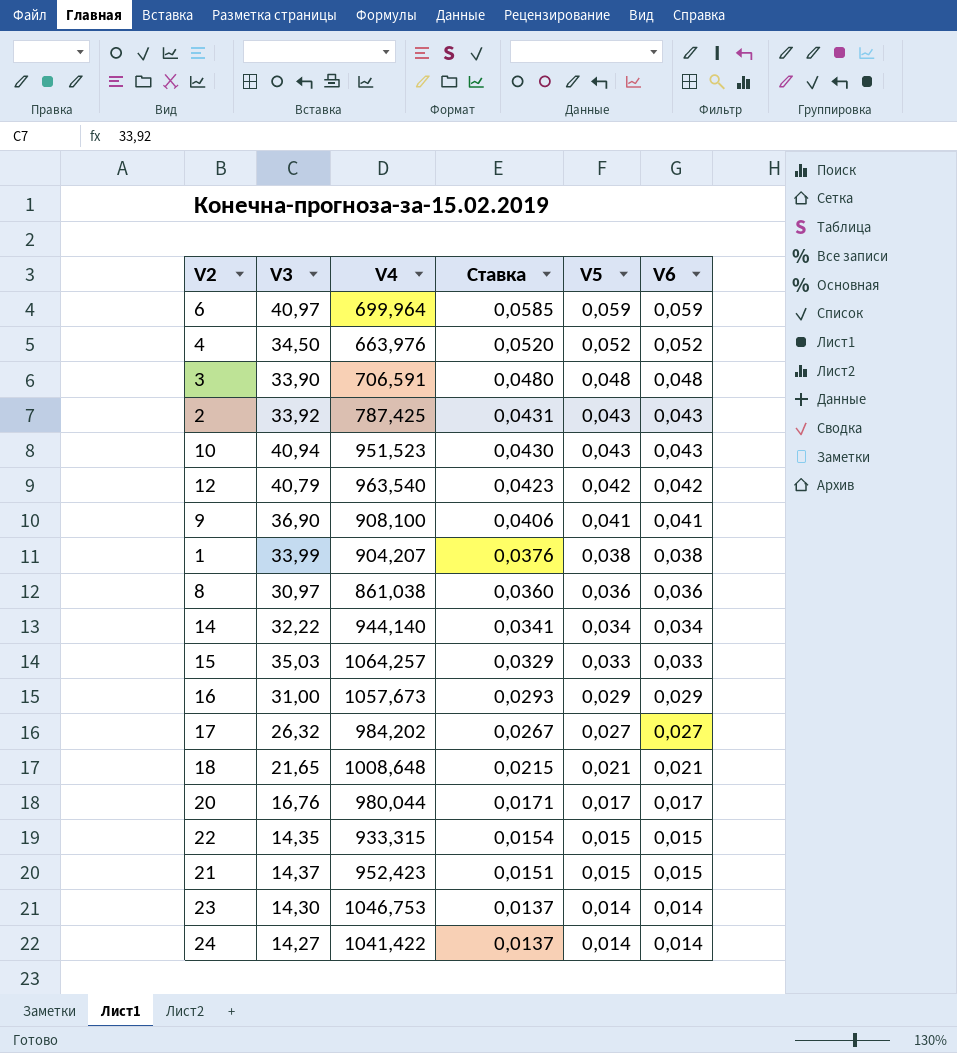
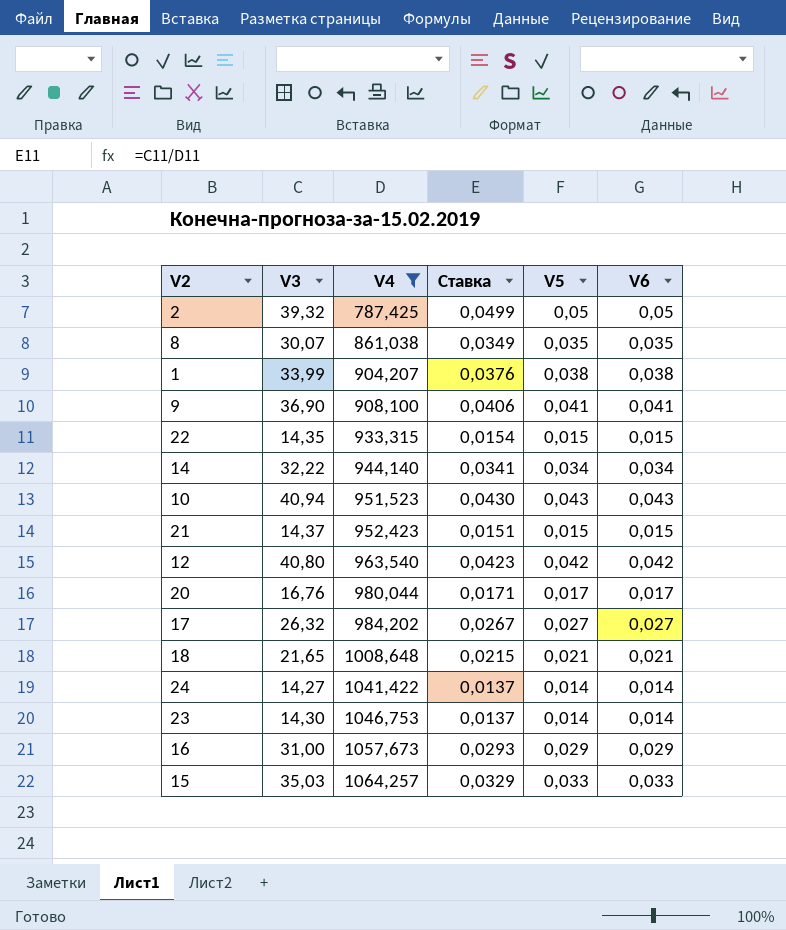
filter: none -> V4 >= 787,425
row order: Ставка descending -> V4 ascending
2 | V3: 33,92 -> 39,32
2 | Ставка: 0,0431 -> 0,0499
2 | V5: 0,043 -> 0,05
2 | V6: 0,043 -> 0,05
8 | V3: 30,97 -> 30,07
8 | Ставка: 0,0360 -> 0,0349
8 | V5: 0,036 -> 0,035
8 | V6: 0,036 -> 0,035
12 | V3: 40,79 -> 40,80

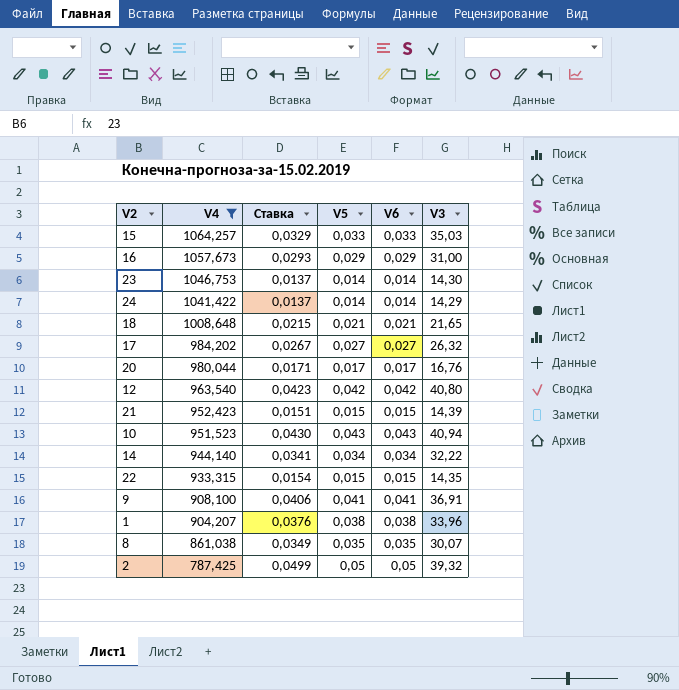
row order: V4 ascending -> V4 descending
column V3 | position: 2 -> 6
24 | V3: 14,27 -> 14,29
21 | V3: 14,37 -> 14,39
9 | V3: 36,90 -> 36,91
1 | V3: 33,99 -> 33,96

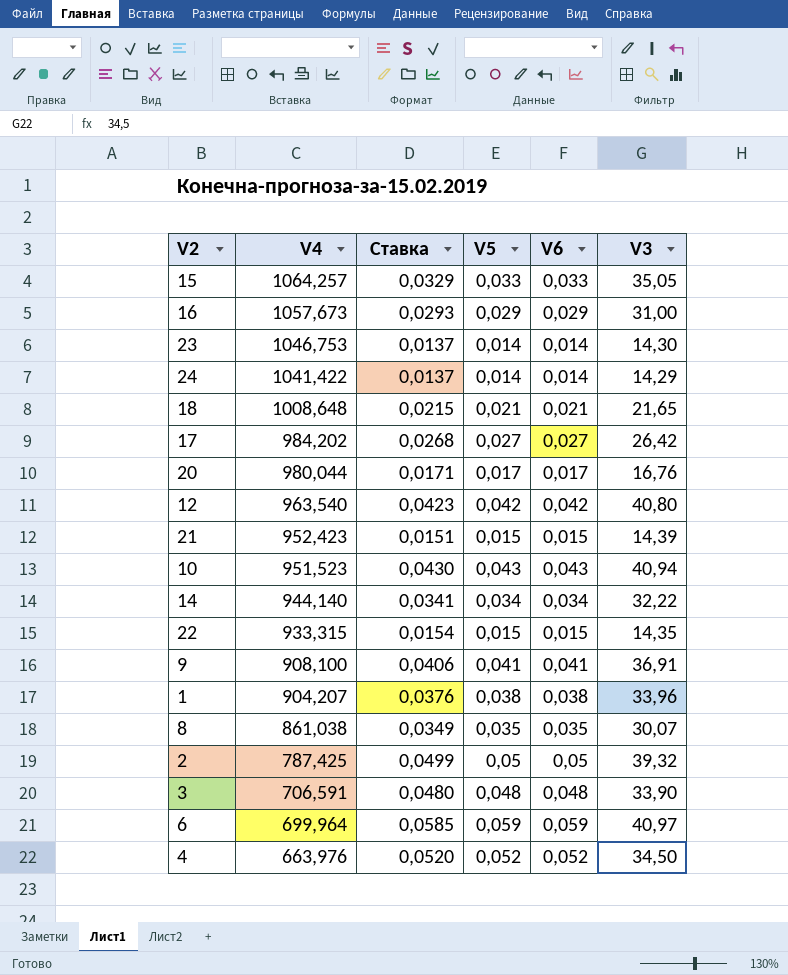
filter: V4 >= 787,425 -> none
15 | V3: 35,03 -> 35,05
17 | Ставка: 0,0267 -> 0,0268
17 | V3: 26,32 -> 26,42

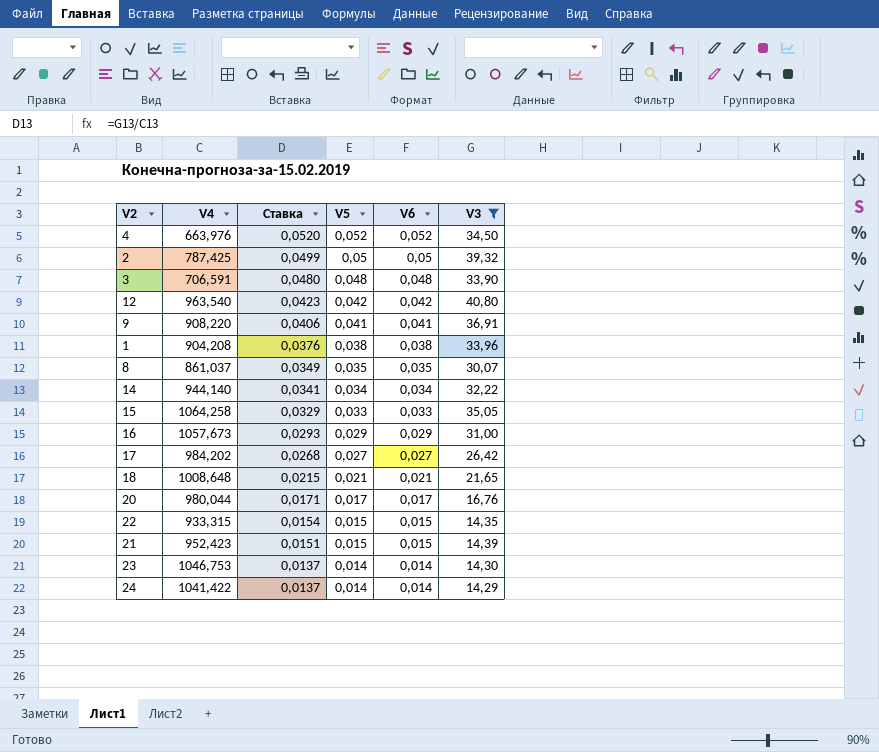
filter: none -> V3 <= 40,80
row order: V4 descending -> Ставка descending
9 | V4: 908,100 -> 908,220
1 | V4: 904,207 -> 904,208
8 | V4: 861,038 -> 861,037
15 | V4: 1064,257 -> 1064,258

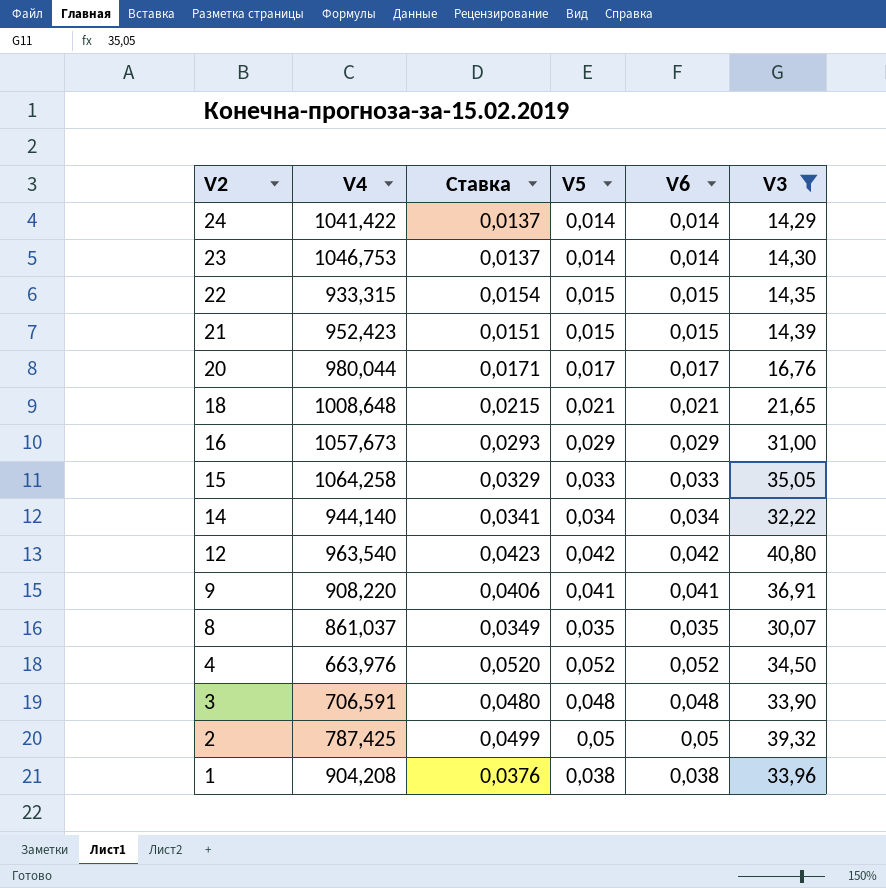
row order: Ставка descending -> V2 descending
row 17: 984,202 | 0,0268 | 0,027 | 0,027 | 26,42 -> none

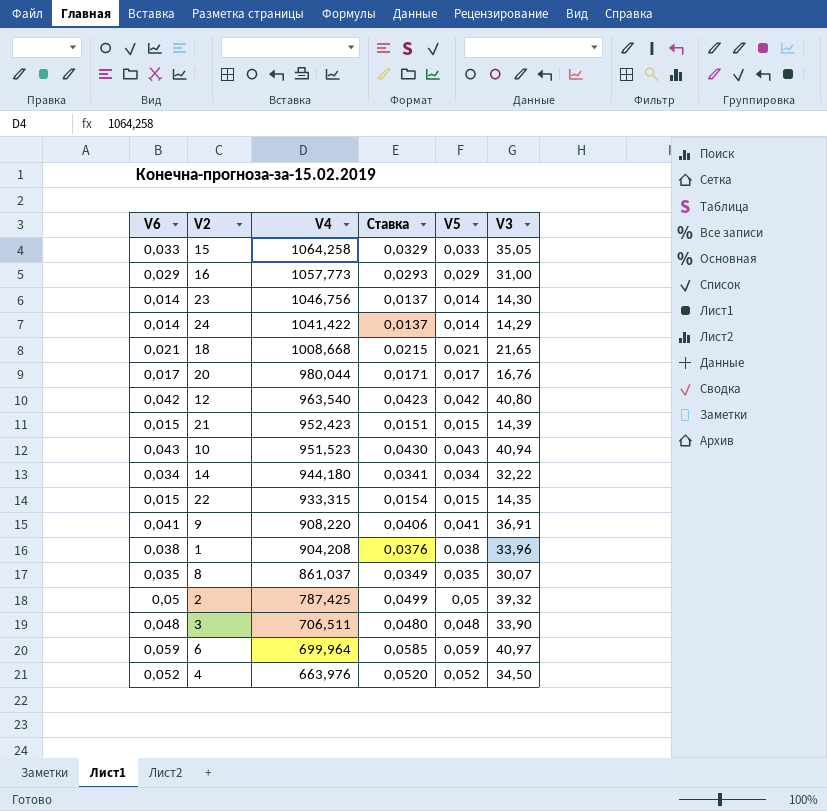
filter: V3 <= 40,80 -> none
row order: V2 descending -> V4 descending
column V6 | position: 5 -> 1
16 | V4: 1057,673 -> 1057,773
23 | V4: 1046,753 -> 1046,756
18 | V4: 1008,648 -> 1008,668
14 | V4: 944,140 -> 944,180
3 | V4: 706,591 -> 706,511

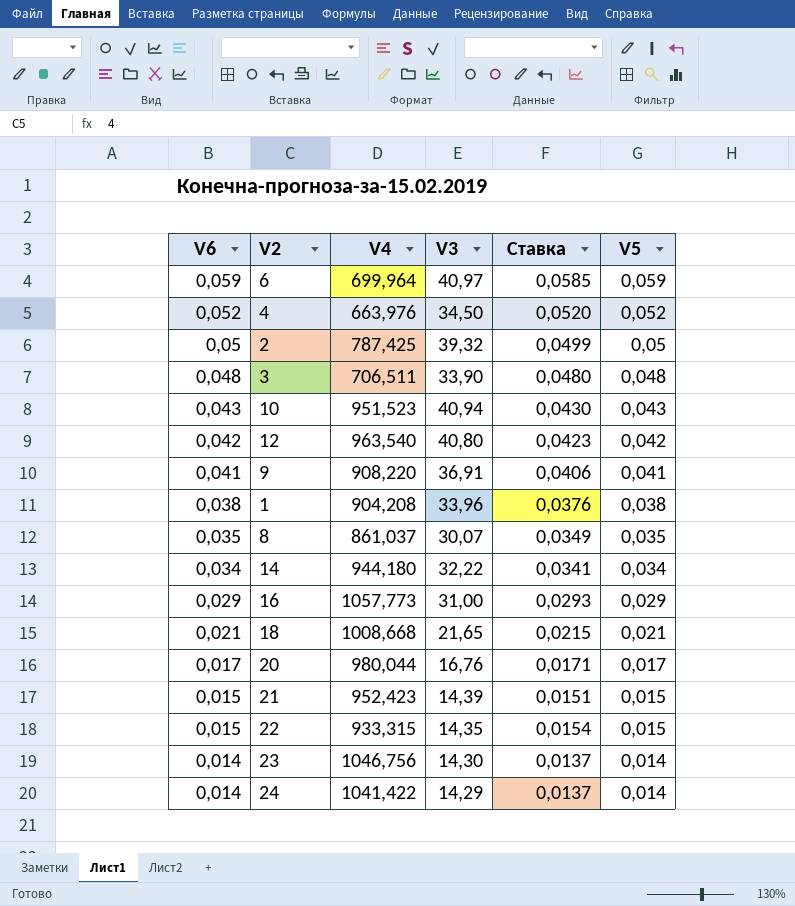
row order: V4 descending -> V6 descending
column V3 | position: 6 -> 4
row 15: 0,033 | 1064,258 | 0,0329 | 0,033 | 35,05 -> none

